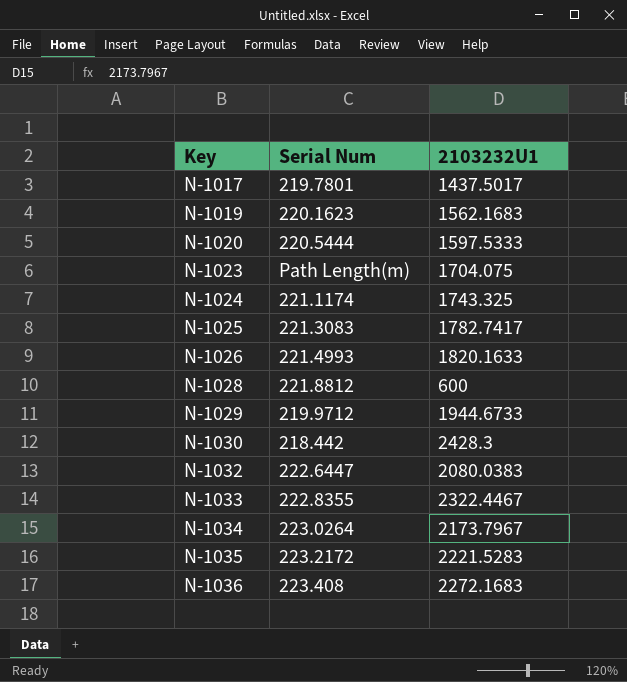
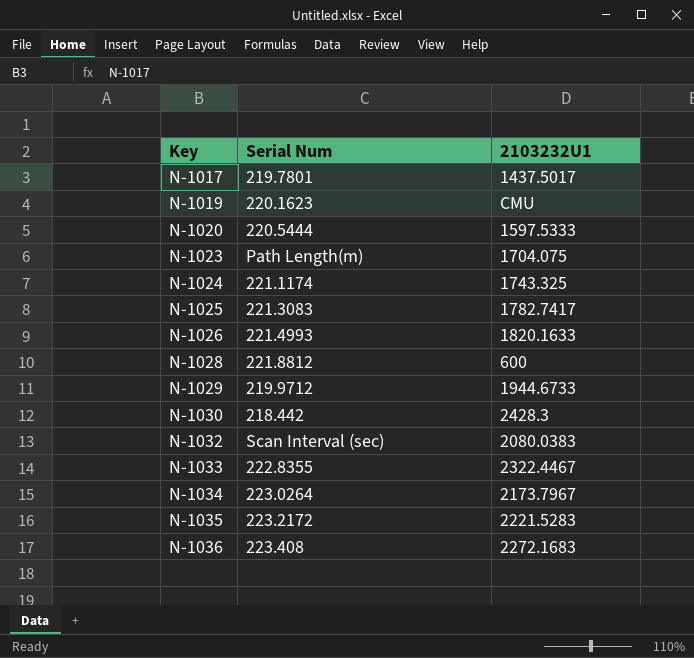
N-1019 | 2103232U1: 1562.1683 -> CMU
N-1032 | Serial Num: 222.6447 -> Scan Interval (sec)

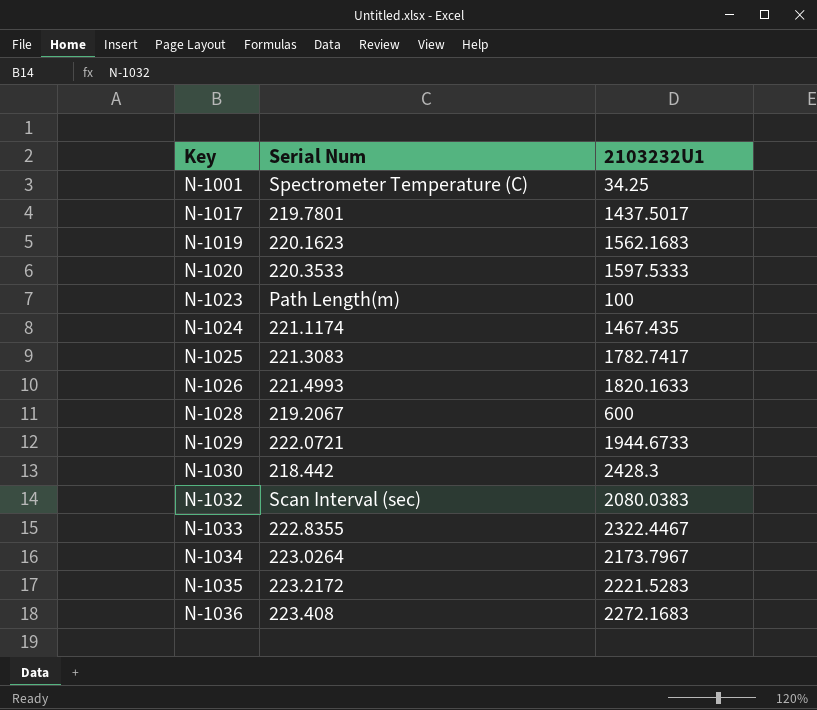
row N-1001: none -> Spectrometer Temperature (C) | 34.25
N-1019 | 2103232U1: CMU -> 1562.1683
N-1020 | Serial Num: 220.5444 -> 220.3533
N-1023 | 2103232U1: 1704.075 -> 100
N-1024 | 2103232U1: 1743.325 -> 1467.435
N-1028 | Serial Num: 221.8812 -> 219.2067
N-1029 | Serial Num: 219.9712 -> 222.0721

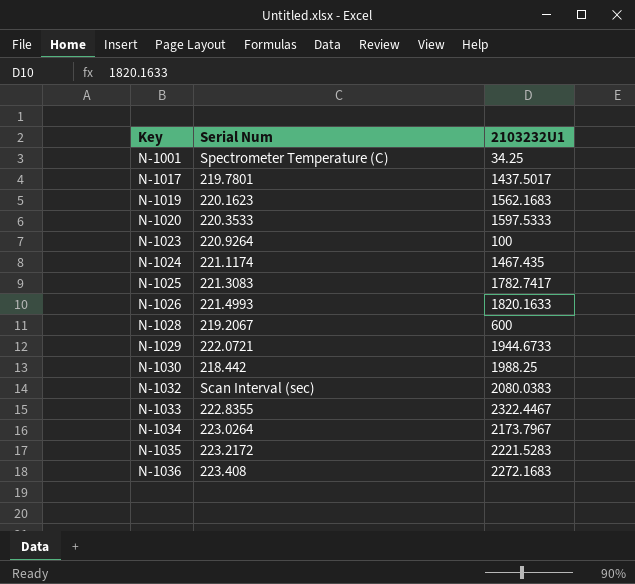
N-1023 | Serial Num: Path Length(m) -> 220.9264
N-1030 | 2103232U1: 2428.3 -> 1988.25

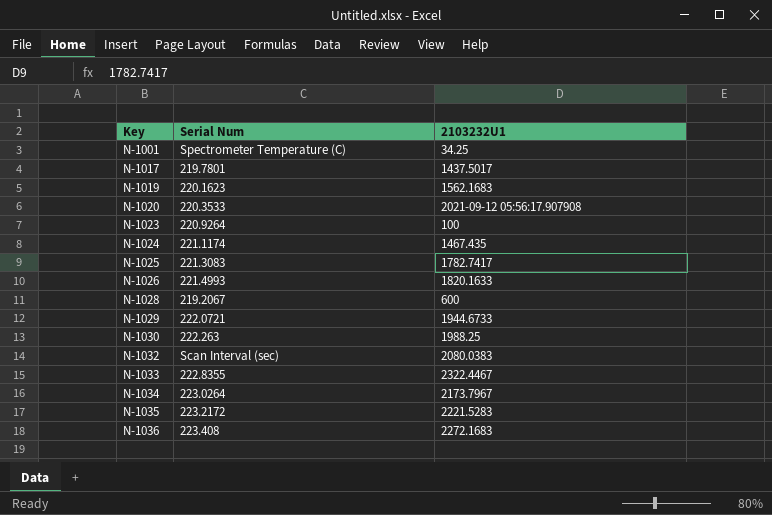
N-1020 | 2103232U1: 1597.5333 -> 2021-09-12 05:56:17.907908
N-1030 | Serial Num: 218.442 -> 222.263

